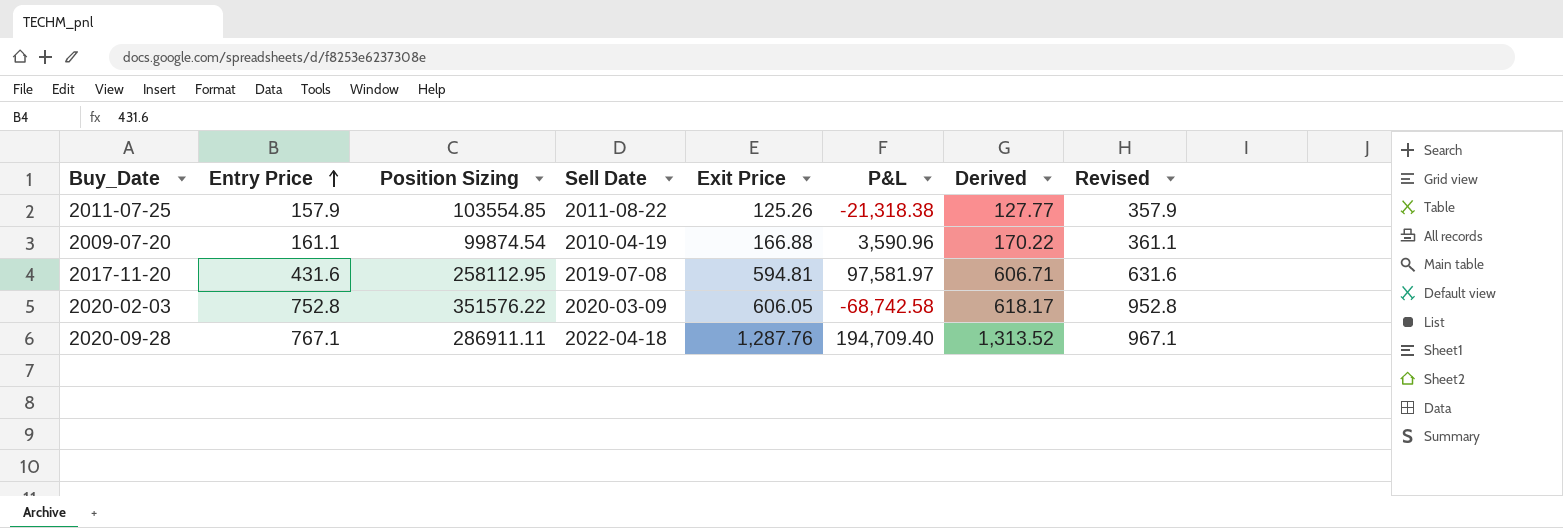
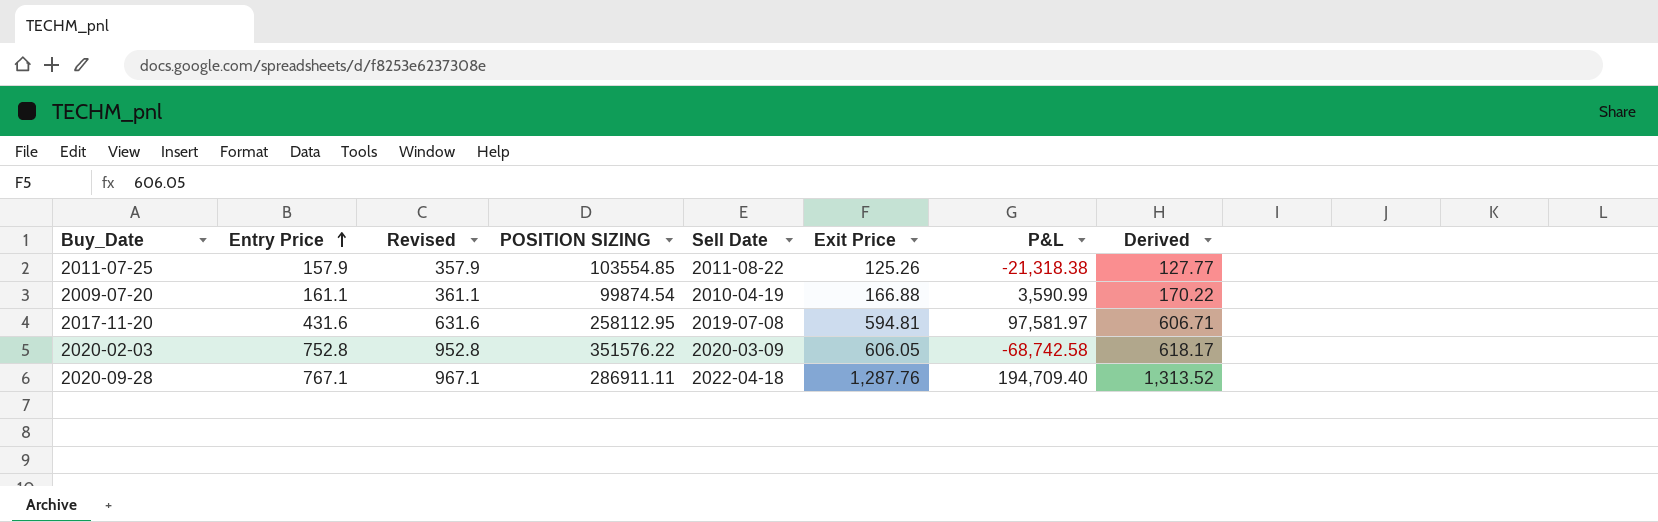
column Revised | position: 8 -> 3
column name: Position Sizing -> POSITION SIZING
2009-07-20 | P&L: 3,590.96 -> 3,590.99

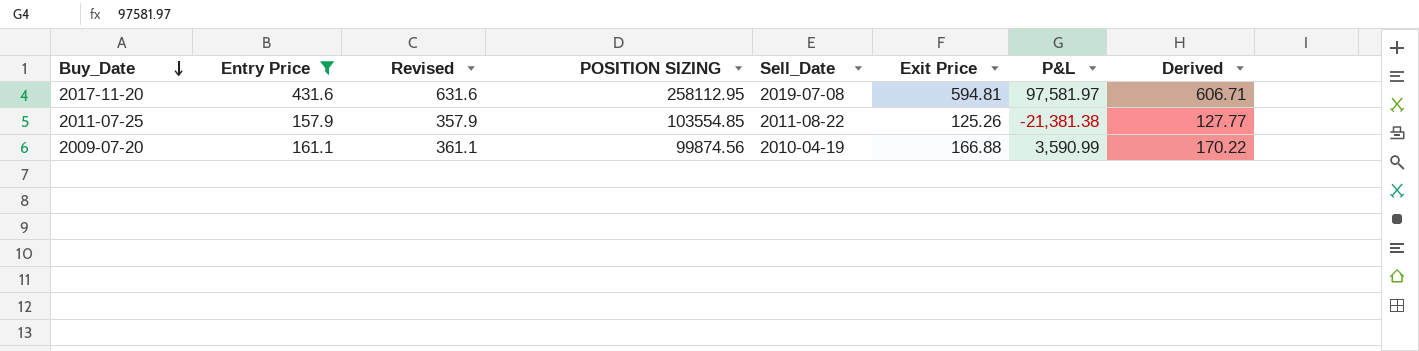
filter: none -> Entry Price <= 431.6
row order: Entry Price ascending -> Buy_Date descending
column name: Sell Date -> Sell_Date
2011-07-25 | P&L: -21,318.38 -> -21,381.38
2009-07-20 | POSITION SIZING: 99874.54 -> 99874.56

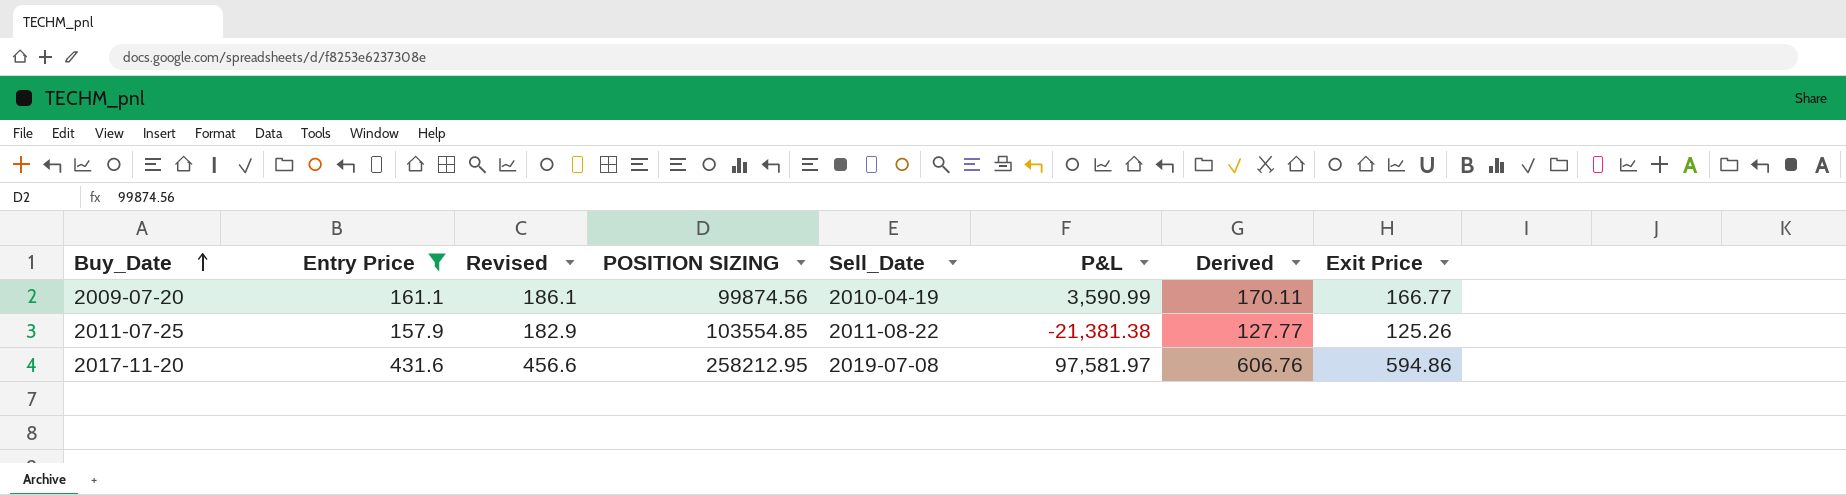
row order: Buy_Date descending -> Buy_Date ascending
column Revised | formula: [Entry Price] + 200 -> [Entry Price] + 25
column Exit Price | position: 6 -> 8
2009-07-20 | Derived: 170.22 -> 170.11
2009-07-20 | Exit Price: 166.88 -> 166.77
2017-11-20 | POSITION SIZING: 258112.95 -> 258212.95
2017-11-20 | Derived: 606.71 -> 606.76
2017-11-20 | Exit Price: 594.81 -> 594.86

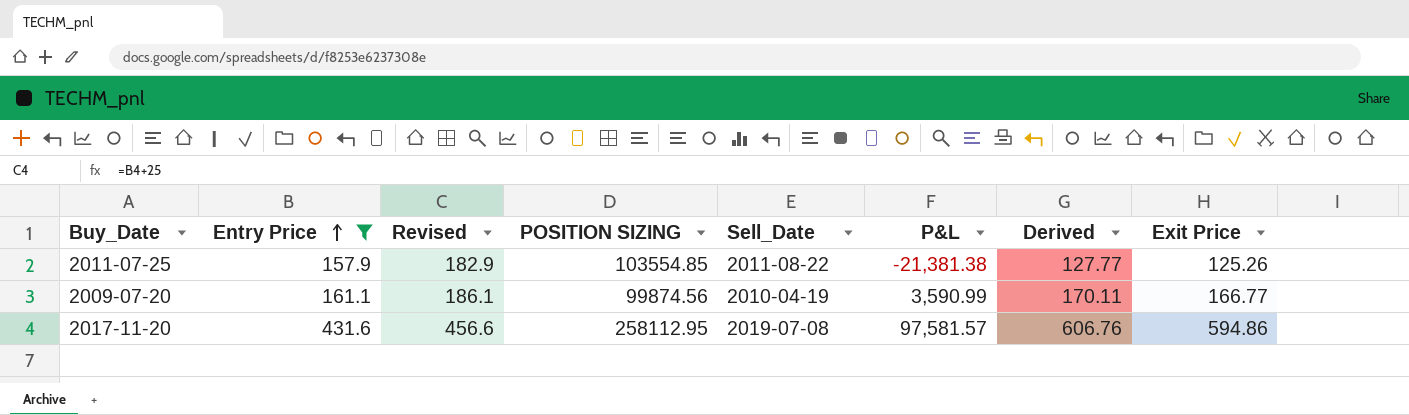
row order: Buy_Date ascending -> Entry Price ascending
2017-11-20 | POSITION SIZING: 258212.95 -> 258112.95
2017-11-20 | P&L: 97,581.97 -> 97,581.57

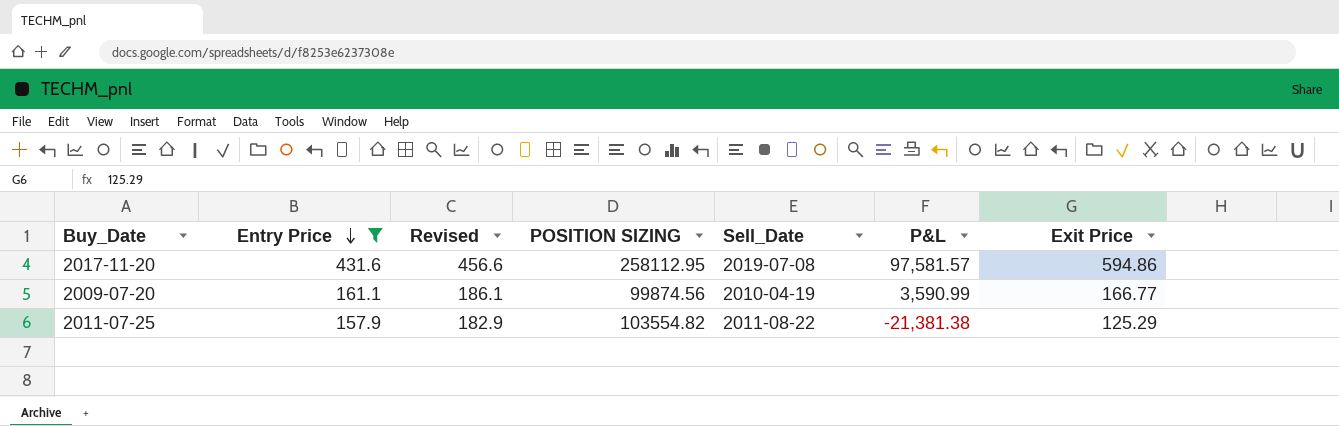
row order: Entry Price ascending -> Entry Price descending
column Derived | formula: [Exit Price] * 1.02 -> none
2011-07-25 | POSITION SIZING: 103554.85 -> 103554.82
2011-07-25 | Exit Price: 125.26 -> 125.29

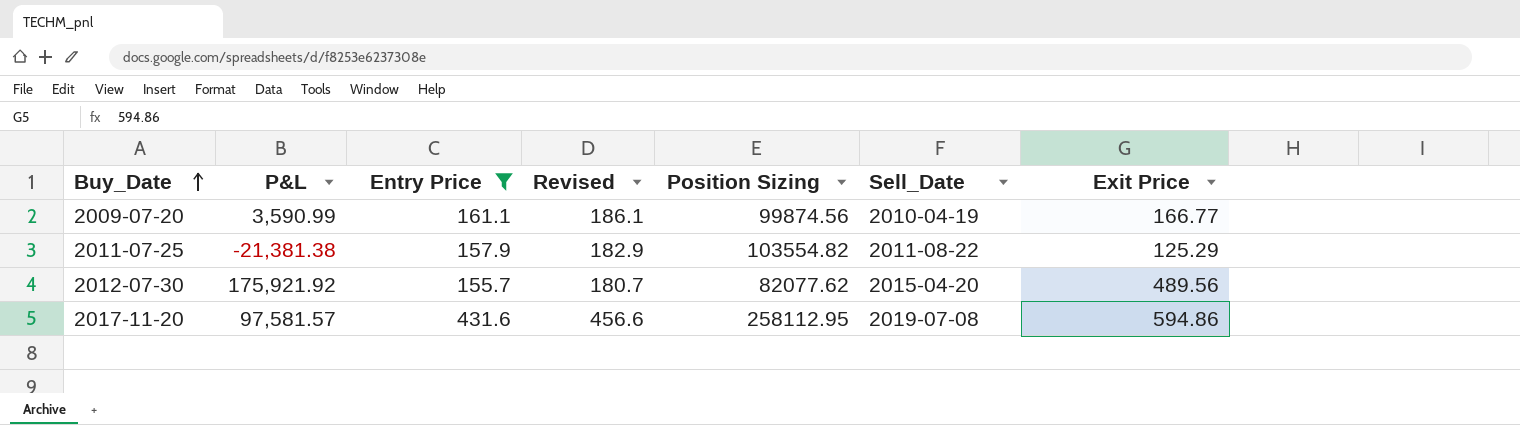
row order: Entry Price descending -> Buy_Date ascending
column P&L | position: 6 -> 2
column name: POSITION SIZING -> Position Sizing
row 2012-07-30: none -> 175,921.92 | 155.7 | 180.7 | 82077.62 | 2015-04-20 | 489.56

